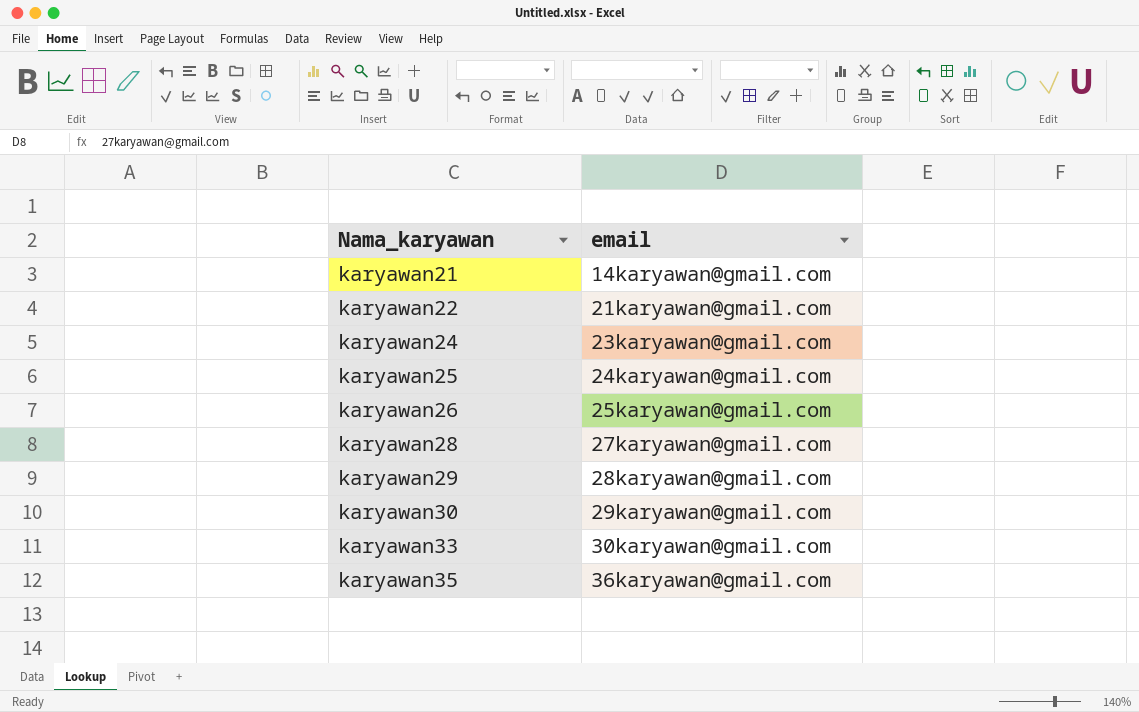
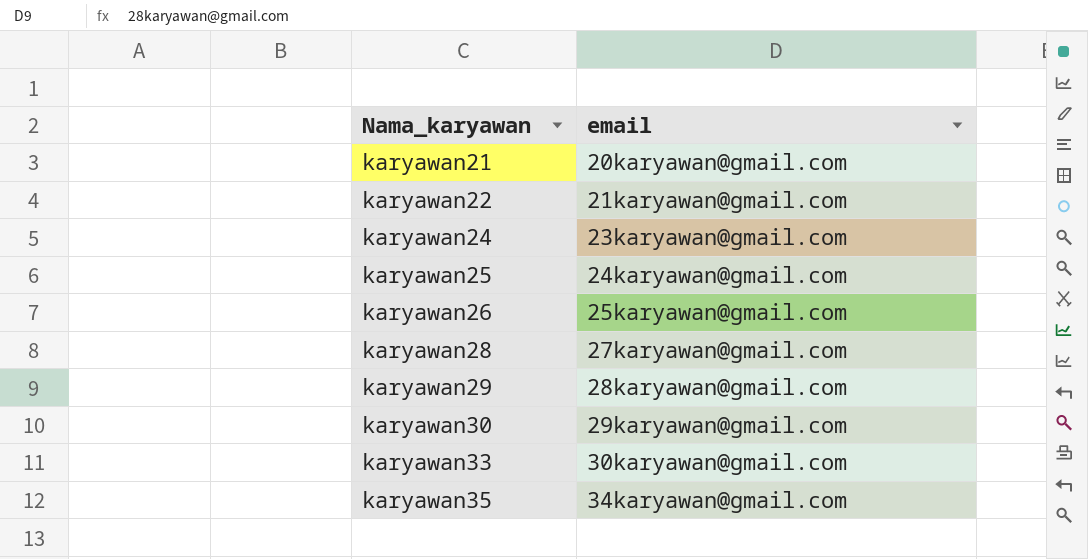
karyawan21 | email: 14karyawan@gmail.com -> 20karyawan@gmail.com
karyawan35 | email: 36karyawan@gmail.com -> 34karyawan@gmail.com

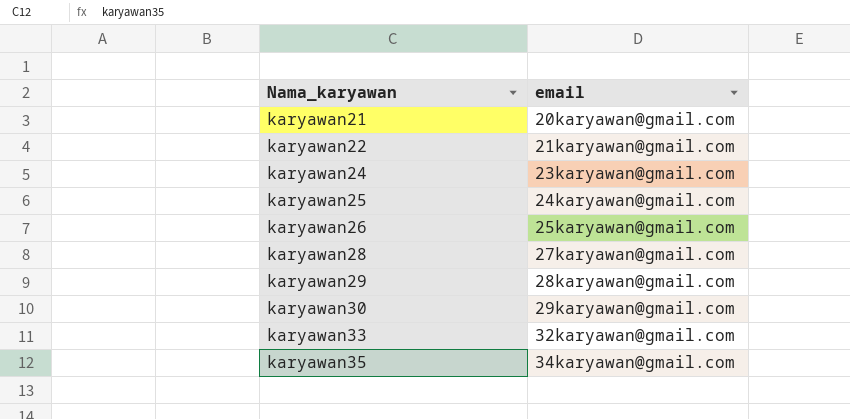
karyawan33 | email: 30karyawan@gmail.com -> 32karyawan@gmail.com

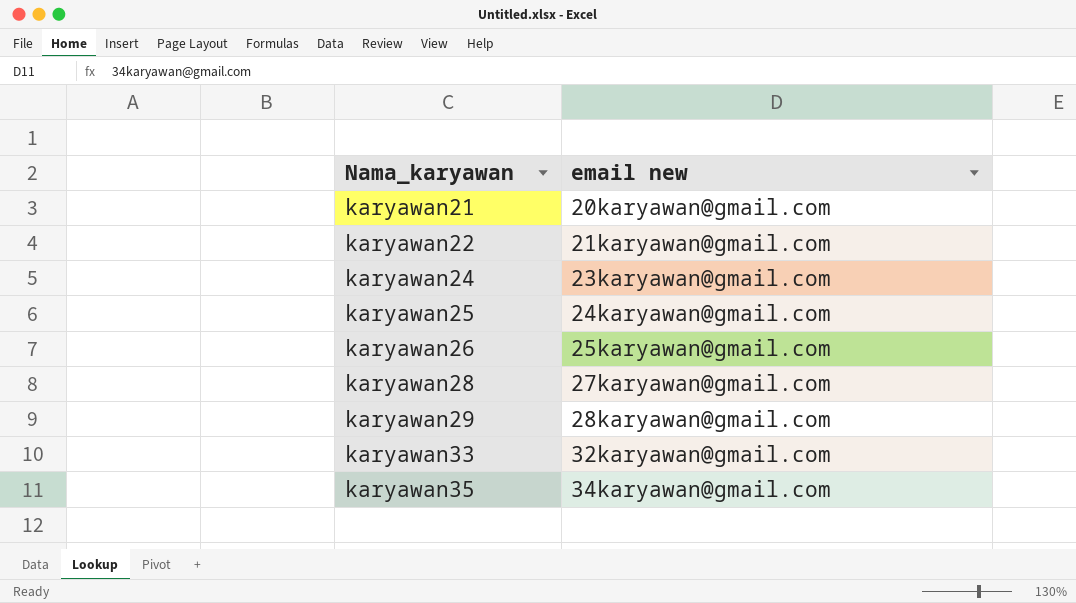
column name: email -> email new
row karyawan30: 29karyawan@gmail.com -> none

